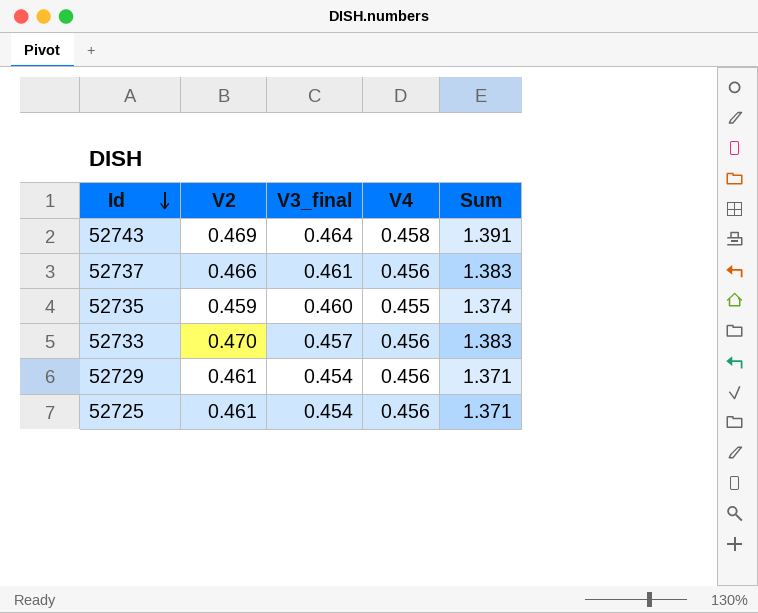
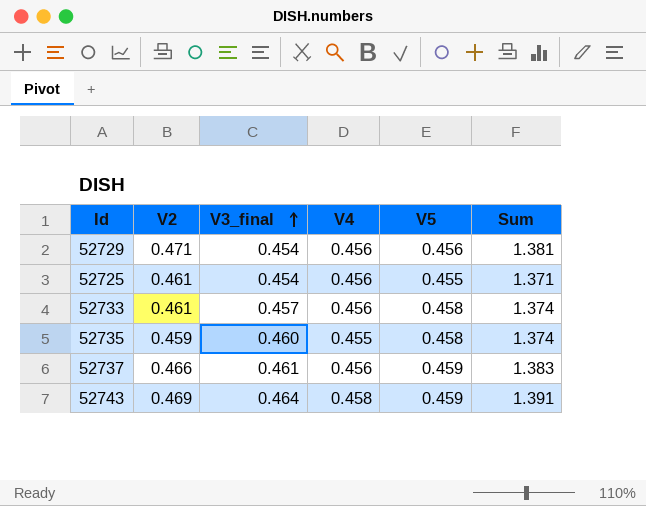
row order: Id descending -> V3_final ascending
column V5 | position: none -> 5
52729 | V2: 0.461 -> 0.471
52729 | Sum: 1.371 -> 1.381
52733 | V2: 0.470 -> 0.461
52733 | Sum: 1.383 -> 1.374

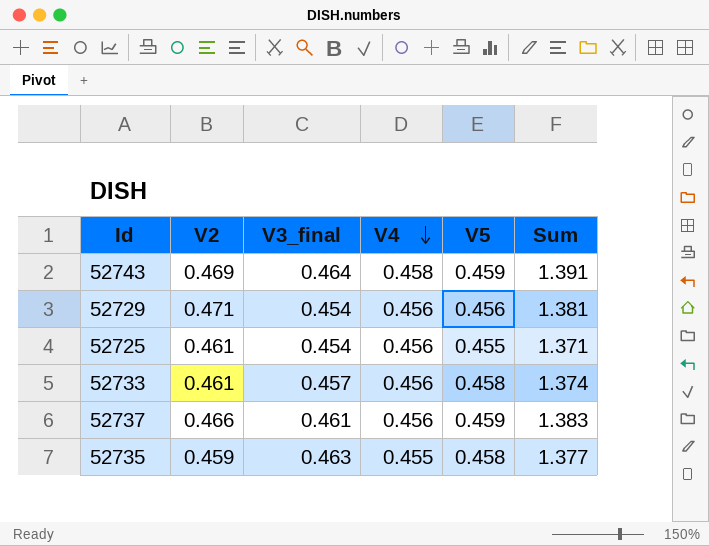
row order: V3_final ascending -> V4 descending
52735 | V3_final: 0.460 -> 0.463
52735 | Sum: 1.374 -> 1.377

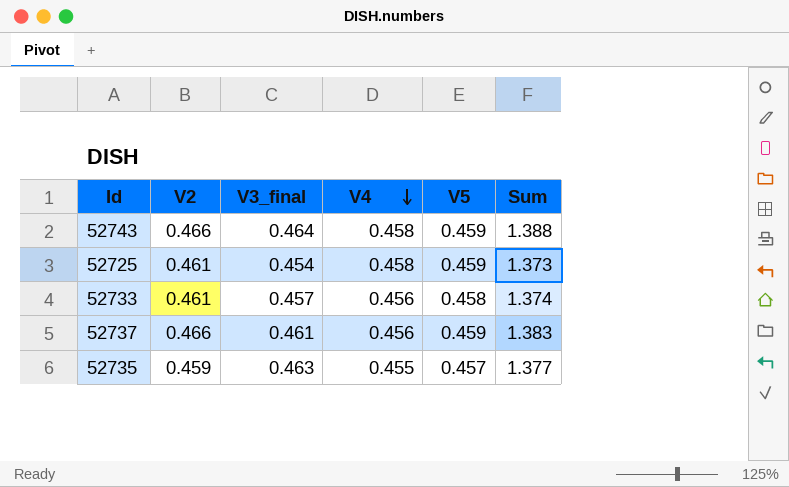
row 52729: 0.471 | 0.454 | 0.456 | 0.456 | 1.381 -> none
52743 | V2: 0.469 -> 0.466
52743 | Sum: 1.391 -> 1.388
52725 | V4: 0.456 -> 0.458
52725 | V5: 0.455 -> 0.459
52725 | Sum: 1.371 -> 1.373
52735 | V5: 0.458 -> 0.457

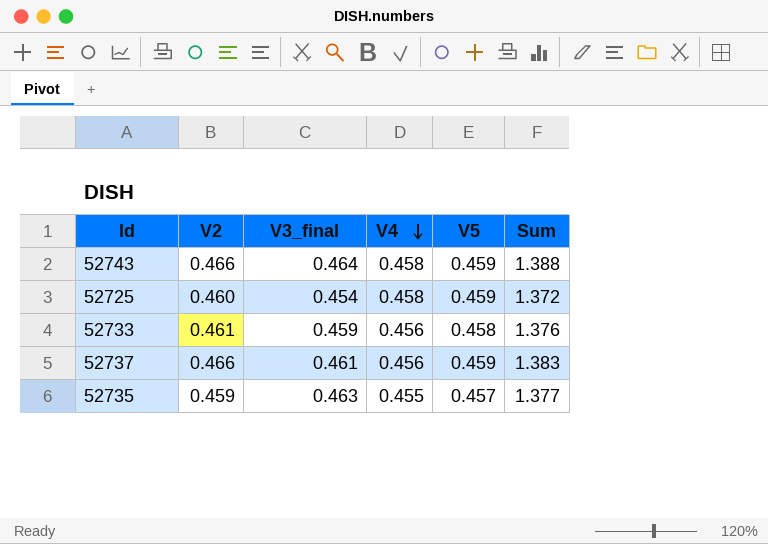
52725 | V2: 0.461 -> 0.460
52725 | Sum: 1.373 -> 1.372
52733 | V3_final: 0.457 -> 0.459
52733 | Sum: 1.374 -> 1.376

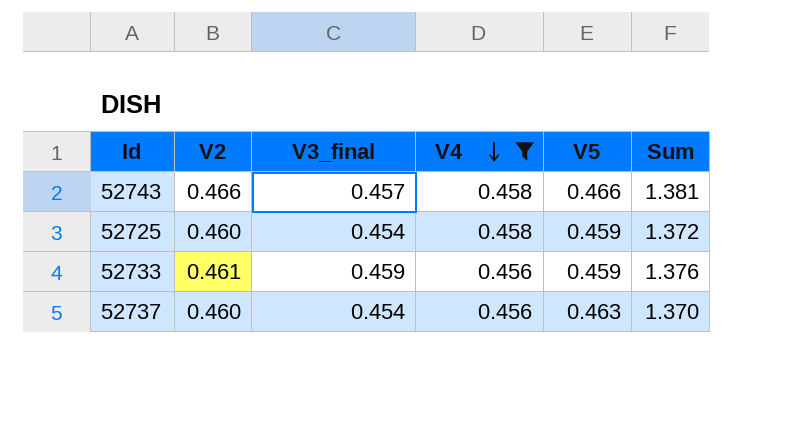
filter: none -> V4 != 0.455
52743 | V3_final: 0.464 -> 0.457
52743 | V5: 0.459 -> 0.466
52743 | Sum: 1.388 -> 1.381
52733 | V5: 0.458 -> 0.459
52737 | V2: 0.466 -> 0.460
52737 | V3_final: 0.461 -> 0.454
52737 | V5: 0.459 -> 0.463
52737 | Sum: 1.383 -> 1.370

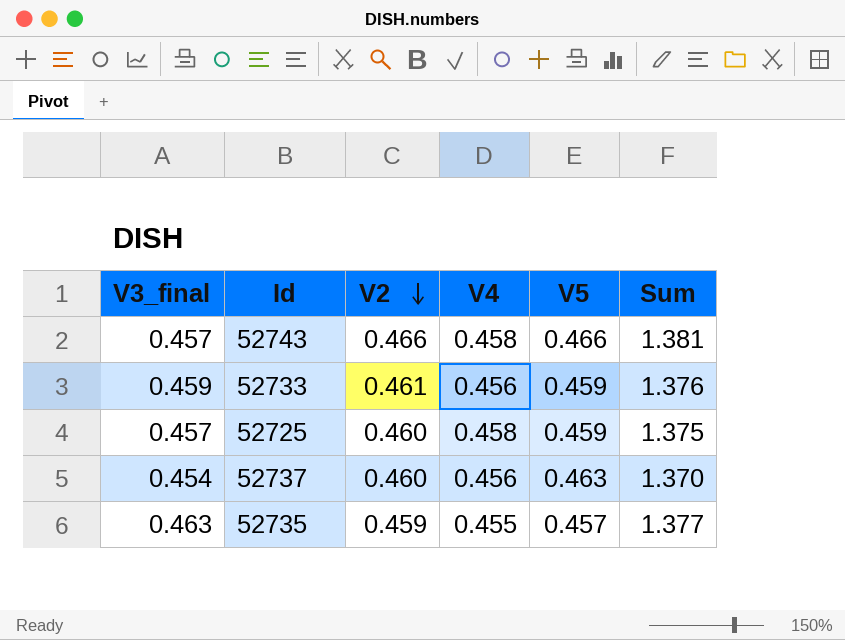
filter: V4 != 0.455 -> none
row order: V4 descending -> V2 descending
column V3_final | position: 3 -> 1
52725 | V3_final: 0.454 -> 0.457
52725 | Sum: 1.372 -> 1.375

